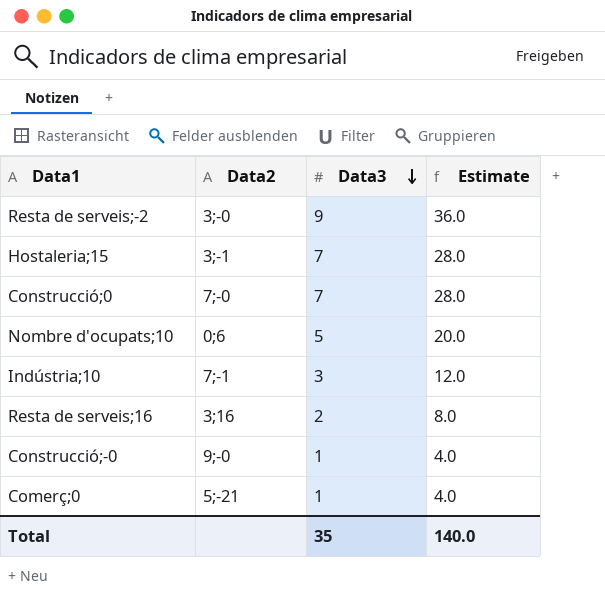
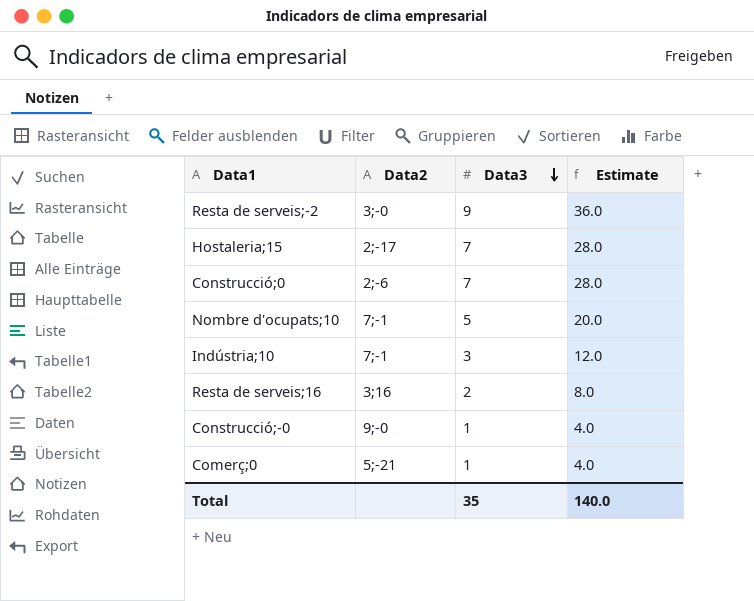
Hostaleria;15 | Data2: 3;-1 -> 2;-17
Construcció;0 | Data2: 7;-0 -> 2;-6
Nombre d'ocupats;10 | Data2: 0;6 -> 7;-1

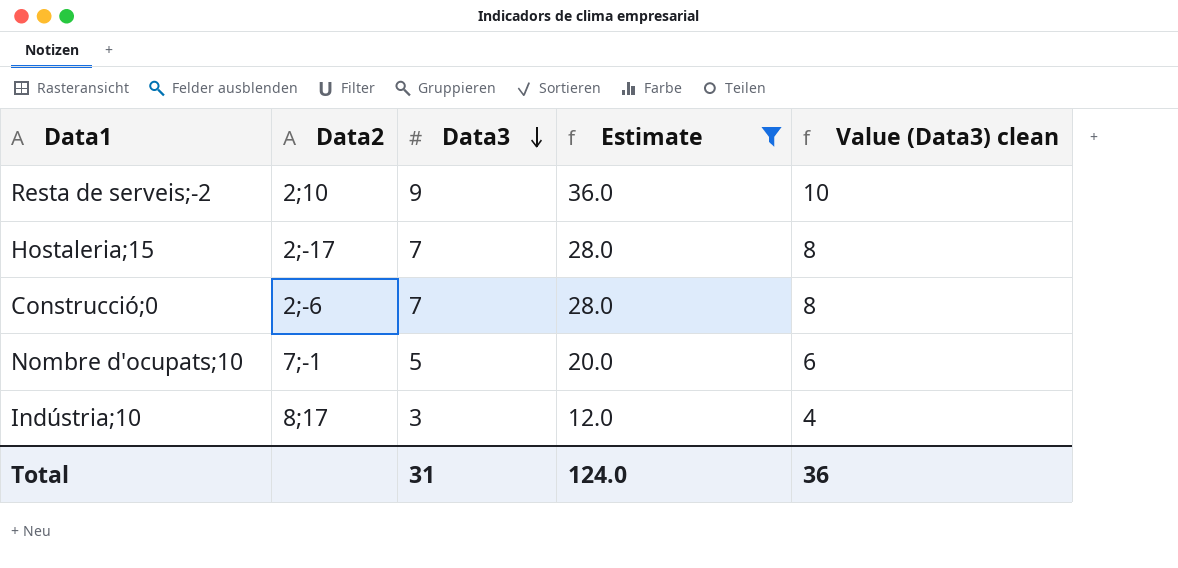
filter: none -> Estimate >= 12.0
column Value (Data3) clean | formula: none -> [Data3] + 1
Resta de serveis;-2 | Data2: 3;-0 -> 2;10
Indústria;10 | Data2: 7;-1 -> 8;17
Total | Data3: 35 -> 31
Total | Estimate: 140.0 -> 124.0

